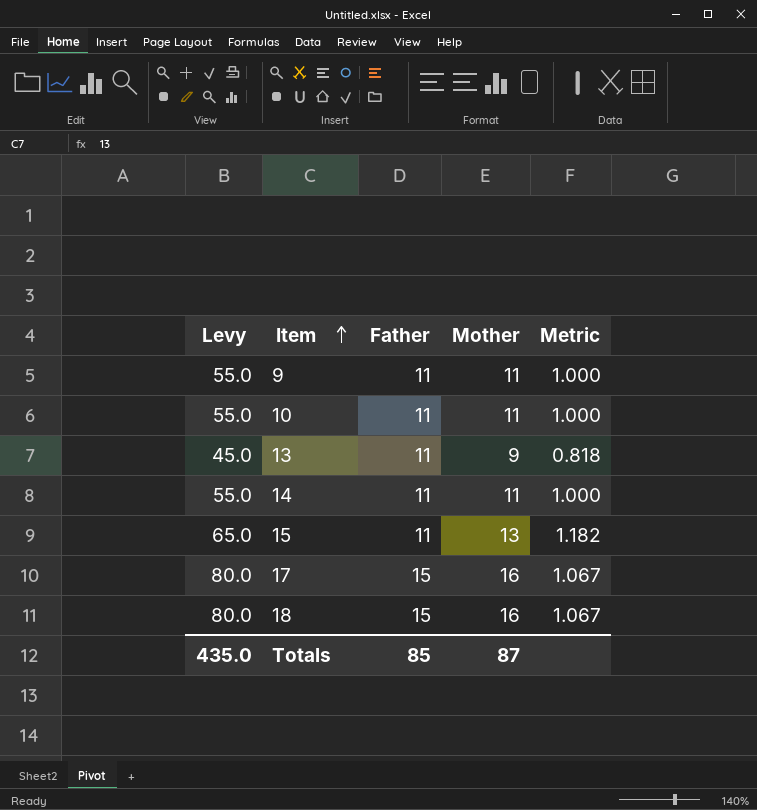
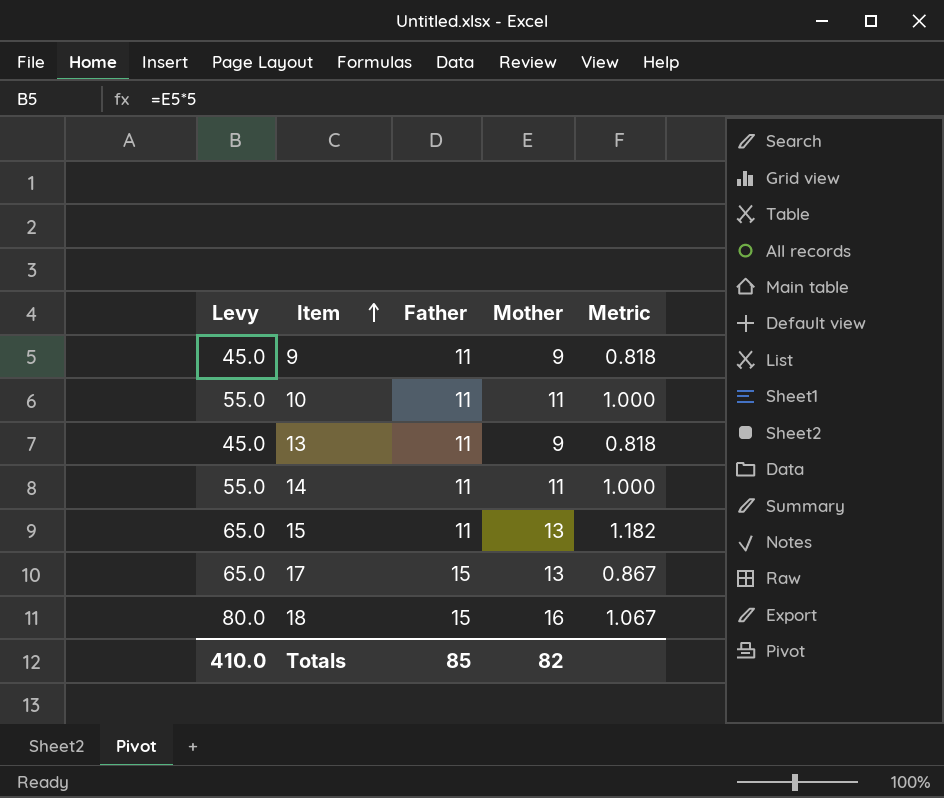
9 | Levy: 55.0 -> 45.0
9 | Mother: 11 -> 9
9 | Metric: 1.000 -> 0.818
17 | Levy: 80.0 -> 65.0
17 | Mother: 16 -> 13
17 | Metric: 1.067 -> 0.867
Totals | Levy: 435.0 -> 410.0
Totals | Mother: 87 -> 82

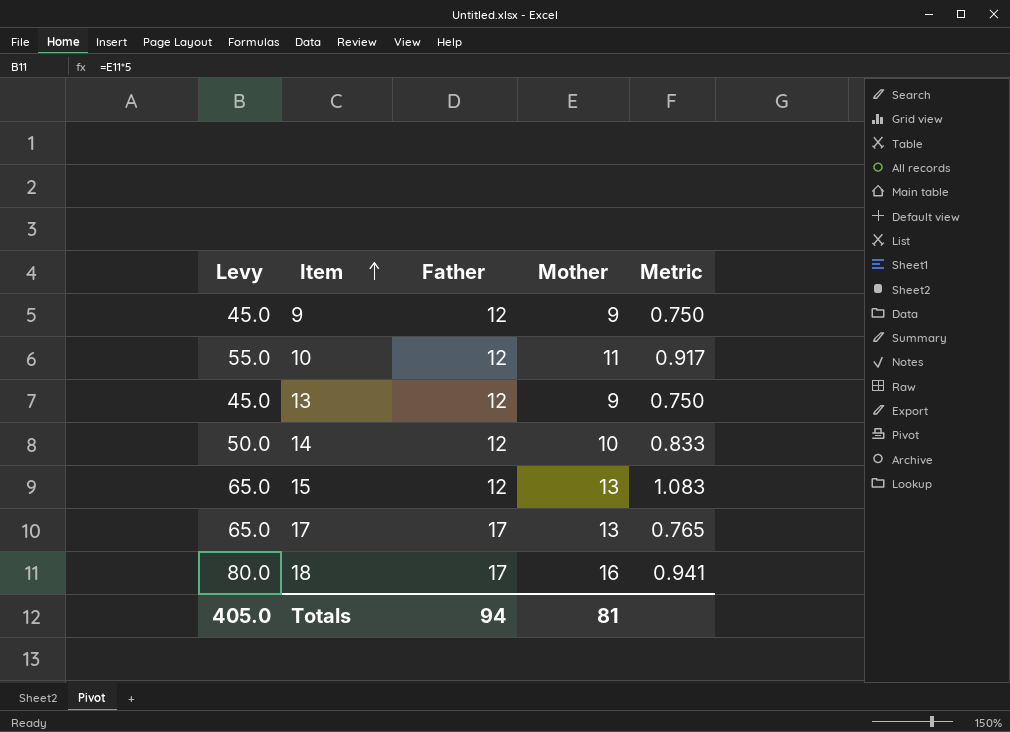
9 | Father: 11 -> 12
9 | Metric: 0.818 -> 0.750
10 | Father: 11 -> 12
10 | Metric: 1.000 -> 0.917
13 | Father: 11 -> 12
13 | Metric: 0.818 -> 0.750
14 | Levy: 55.0 -> 50.0
14 | Father: 11 -> 12
14 | Mother: 11 -> 10
14 | Metric: 1.000 -> 0.833
15 | Father: 11 -> 12
15 | Metric: 1.182 -> 1.083
17 | Father: 15 -> 17
17 | Metric: 0.867 -> 0.765
18 | Father: 15 -> 17
18 | Metric: 1.067 -> 0.941
Totals | Levy: 410.0 -> 405.0
Totals | Father: 85 -> 94
Totals | Mother: 82 -> 81

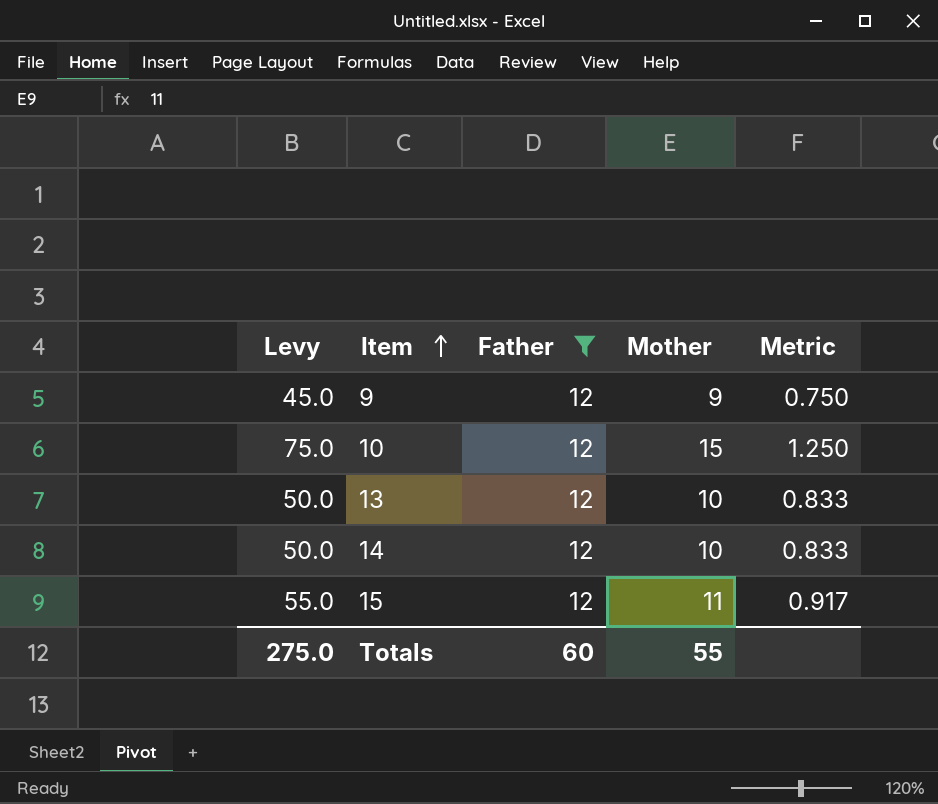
filter: none -> Father = 12
10 | Levy: 55.0 -> 75.0
10 | Mother: 11 -> 15
10 | Metric: 0.917 -> 1.250
13 | Levy: 45.0 -> 50.0
13 | Mother: 9 -> 10
13 | Metric: 0.750 -> 0.833
15 | Levy: 65.0 -> 55.0
15 | Mother: 13 -> 11
15 | Metric: 1.083 -> 0.917
Totals | Levy: 405.0 -> 275.0
Totals | Father: 94 -> 60
Totals | Mother: 81 -> 55

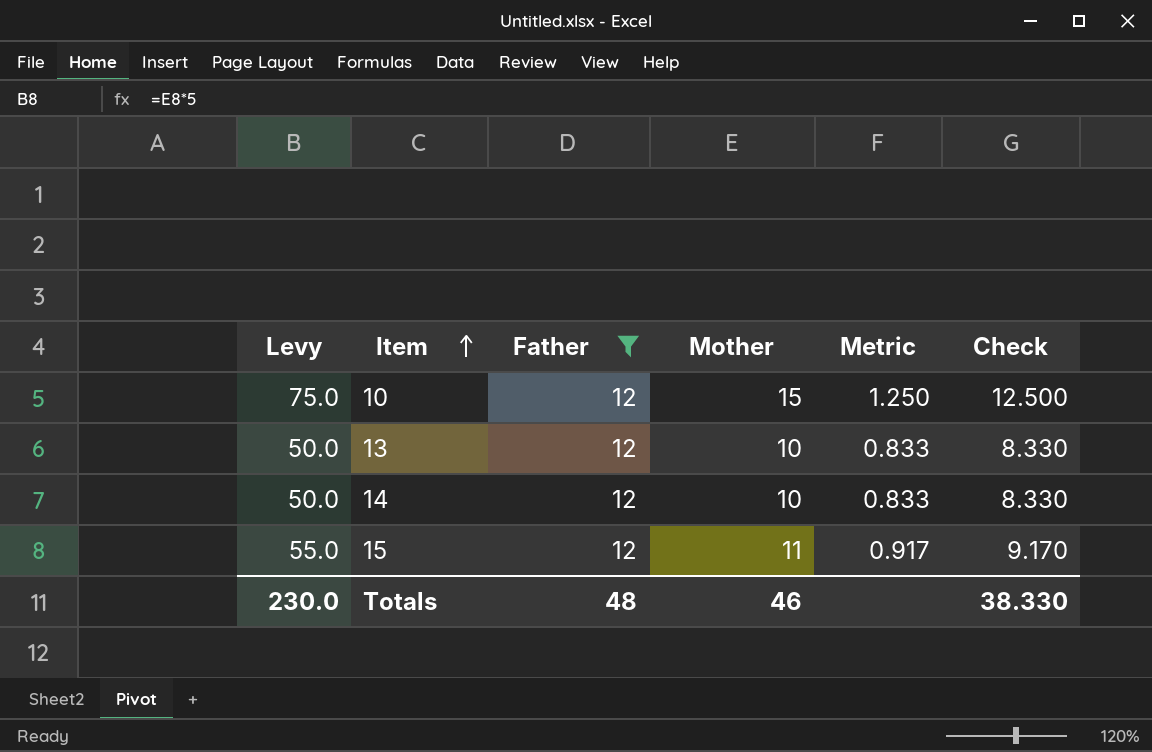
column Check | formula: none -> [Metric] * 10
row 9: 45.0 | 12 | 9 | 0.750 -> none
Totals | Levy: 275.0 -> 230.0
Totals | Father: 60 -> 48
Totals | Mother: 55 -> 46

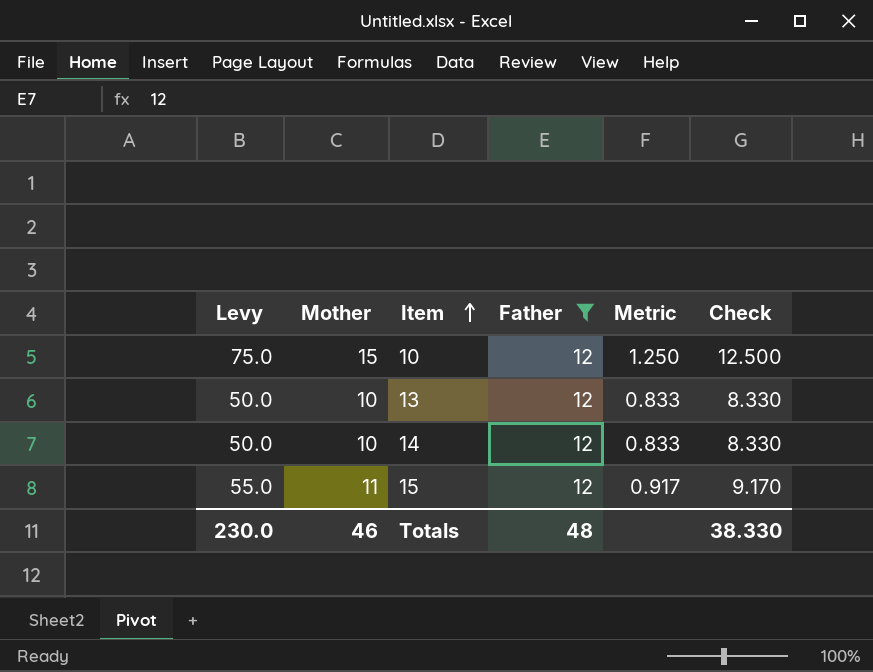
column Mother | position: 4 -> 2

